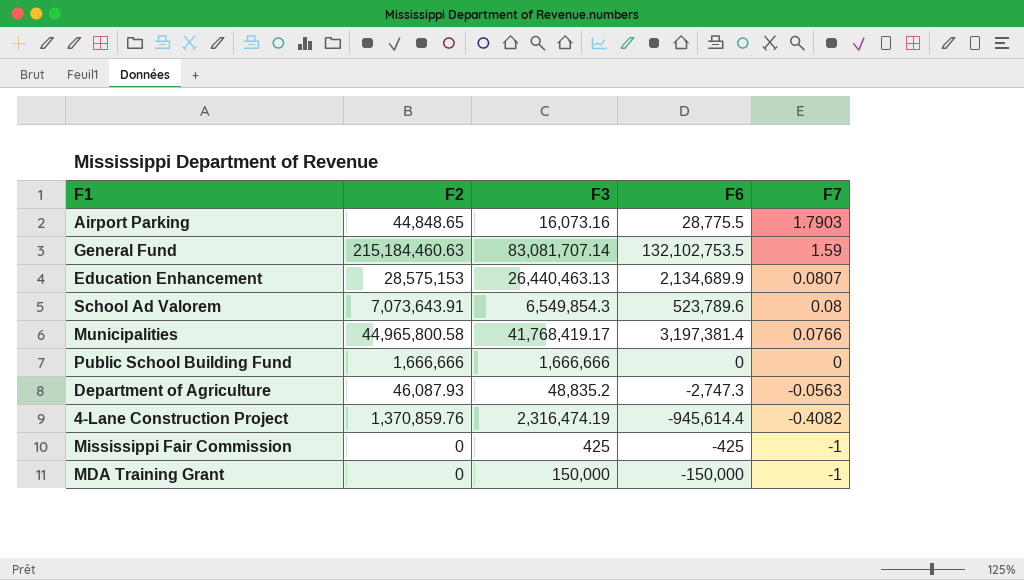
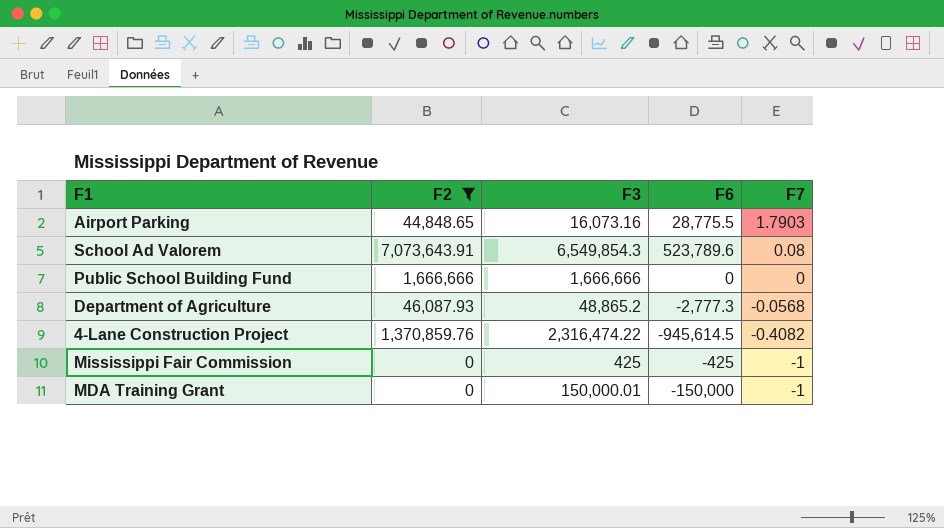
filter: none -> F2 <= 7,073,643.91
Department of Agriculture | F3: 48,835.2 -> 48,865.2
Department of Agriculture | F6: -2,747.3 -> -2,777.3
Department of Agriculture | F7: -0.0563 -> -0.0568
4-Lane Construction Project | F3: 2,316,474.19 -> 2,316,474.22
4-Lane Construction Project | F6: -945,614.4 -> -945,614.5
MDA Training Grant | F3: 150,000 -> 150,000.01

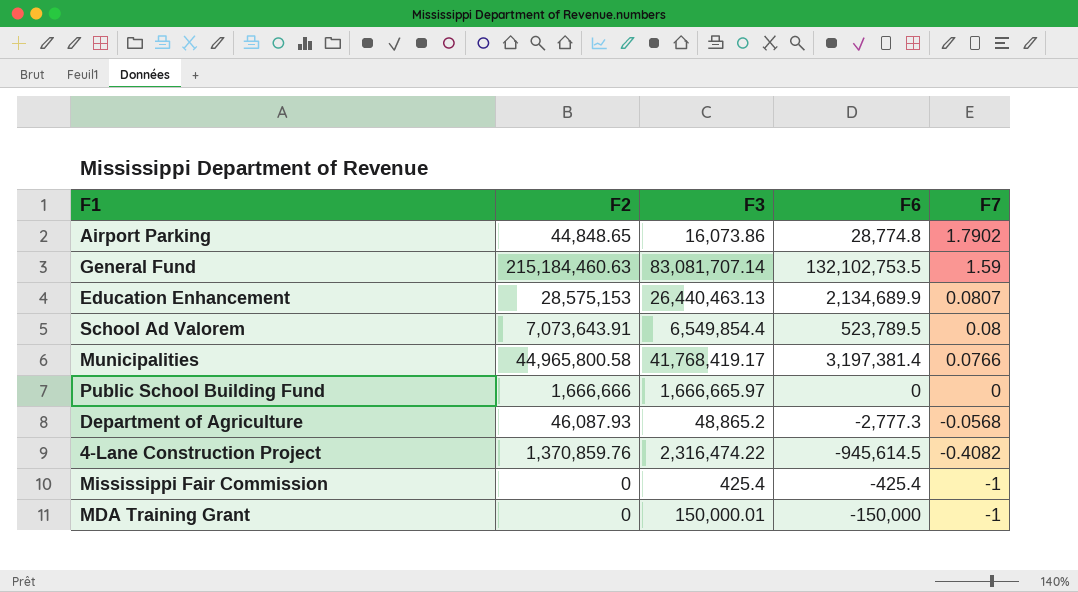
filter: F2 <= 7,073,643.91 -> none
Airport Parking | F3: 16,073.16 -> 16,073.86
Airport Parking | F6: 28,775.5 -> 28,774.8
Airport Parking | F7: 1.7903 -> 1.7902
School Ad Valorem | F3: 6,549,854.3 -> 6,549,854.4
School Ad Valorem | F6: 523,789.6 -> 523,789.5
Public School Building Fund | F3: 1,666,666 -> 1,666,665.97
Mississippi Fair Commission | F3: 425 -> 425.4
Mississippi Fair Commission | F6: -425 -> -425.4

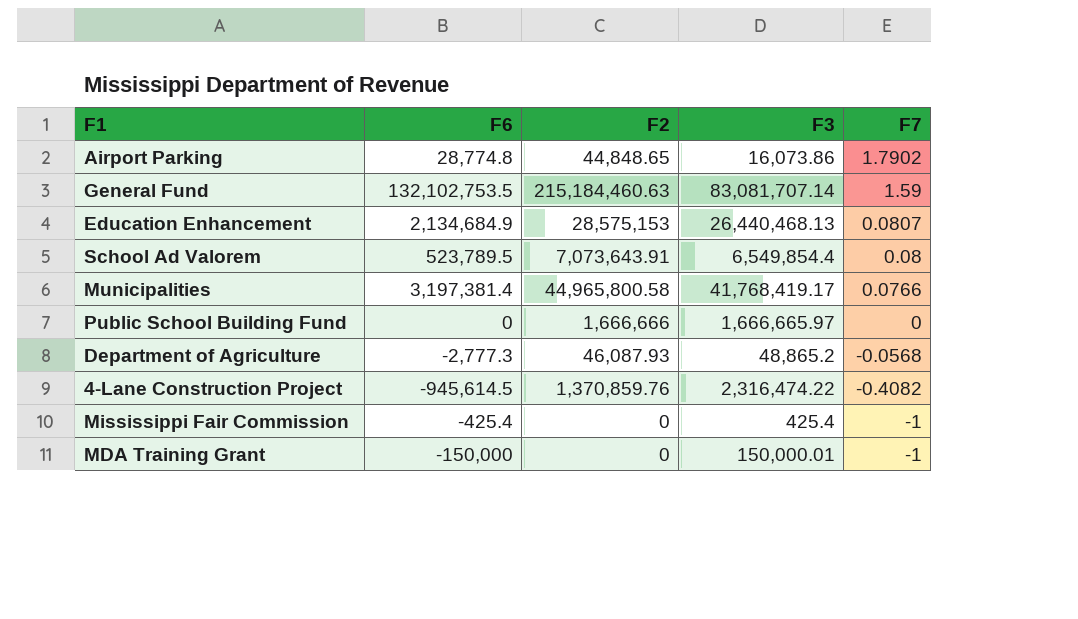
column F6 | position: 4 -> 2
Education Enhancement | F6: 2,134,689.9 -> 2,134,684.9
Education Enhancement | F3: 26,440,463.13 -> 26,440,468.13

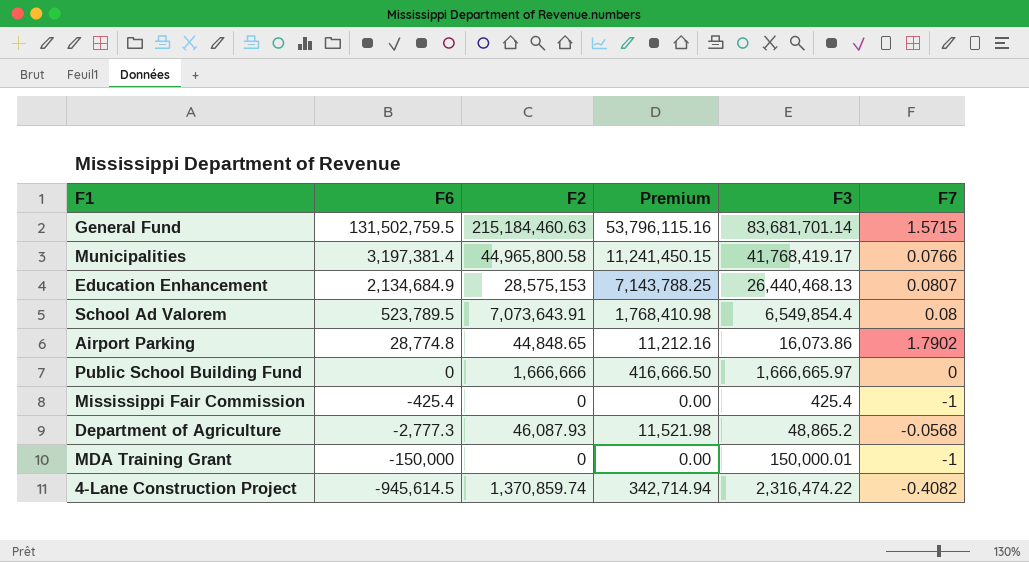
row order: F7 descending -> F6 descending
column Premium | formula: none -> [F2] * 0.25
General Fund | F6: 132,102,753.5 -> 131,502,759.5
General Fund | F3: 83,081,707.14 -> 83,681,701.14
General Fund | F7: 1.59 -> 1.5715
4-Lane Construction Project | F2: 1,370,859.76 -> 1,370,859.74

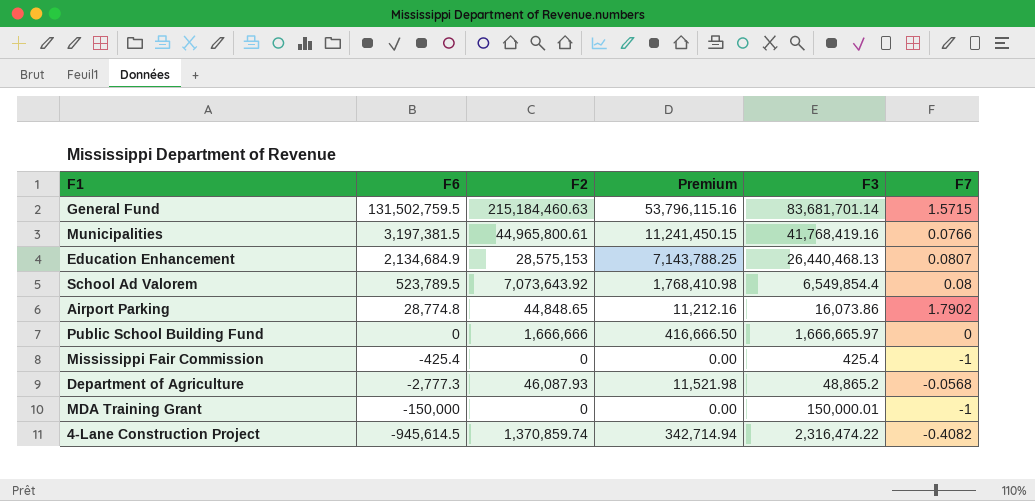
Municipalities | F6: 3,197,381.4 -> 3,197,381.5
Municipalities | F2: 44,965,800.58 -> 44,965,800.61
Municipalities | F3: 41,768,419.17 -> 41,768,419.16
School Ad Valorem | F2: 7,073,643.91 -> 7,073,643.92

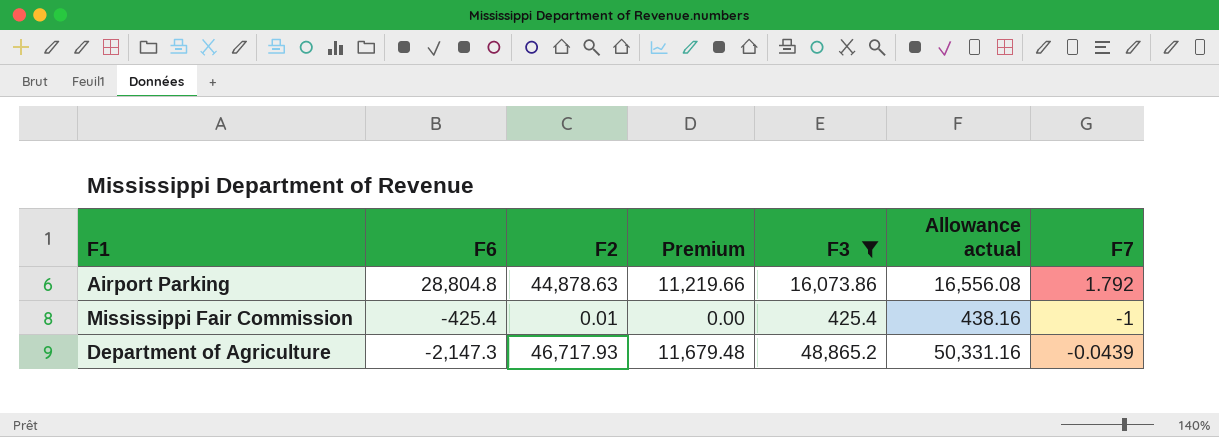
filter: none -> F3 <= 48,865.2
column Allowance actual | formula: none -> [F3] * 1.03
Airport Parking | F6: 28,774.8 -> 28,804.8
Airport Parking | F2: 44,848.65 -> 44,878.63
Airport Parking | Premium: 11,212.16 -> 11,219.66
Airport Parking | F7: 1.7902 -> 1.792
Mississippi Fair Commission | F2: 0 -> 0.01
Department of Agriculture | F6: -2,777.3 -> -2,147.3
Department of Agriculture | F2: 46,087.93 -> 46,717.93
Department of Agriculture | Premium: 11,521.98 -> 11,679.48
Department of Agriculture | F7: -0.0568 -> -0.0439

